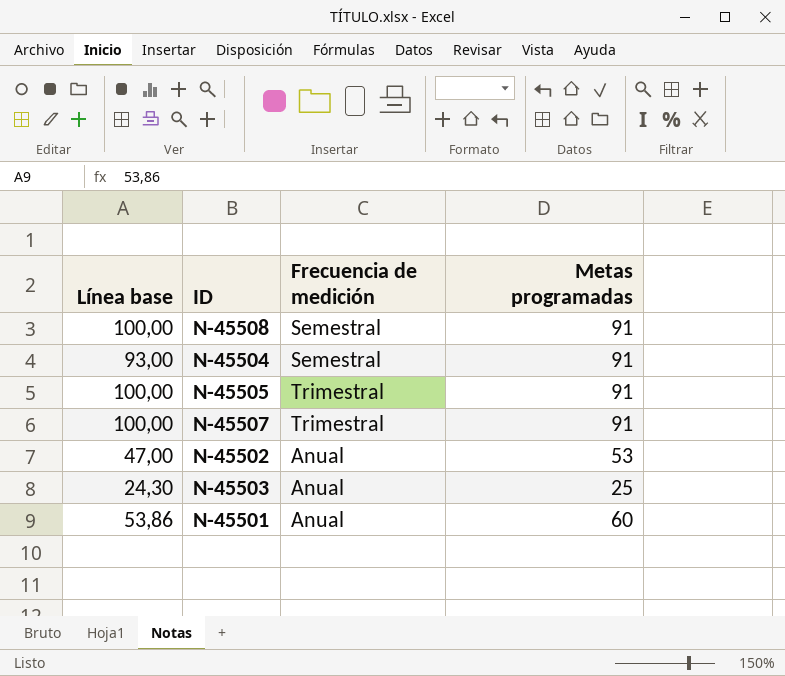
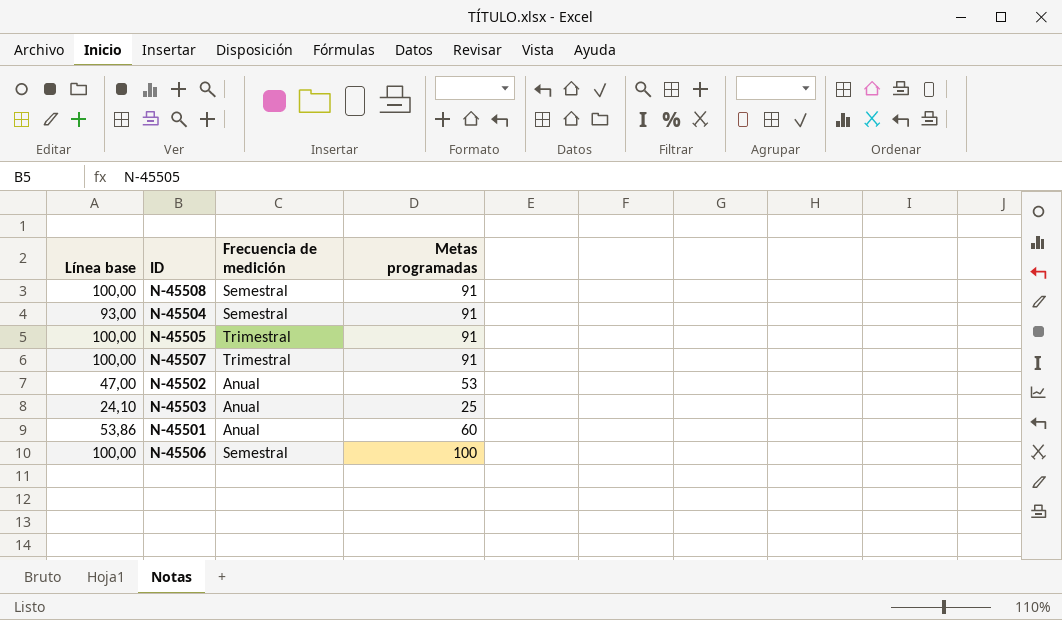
N-45503 | Línea base: 24,30 -> 24,10
row N-45506: none -> 100,00 | Semestral | 100

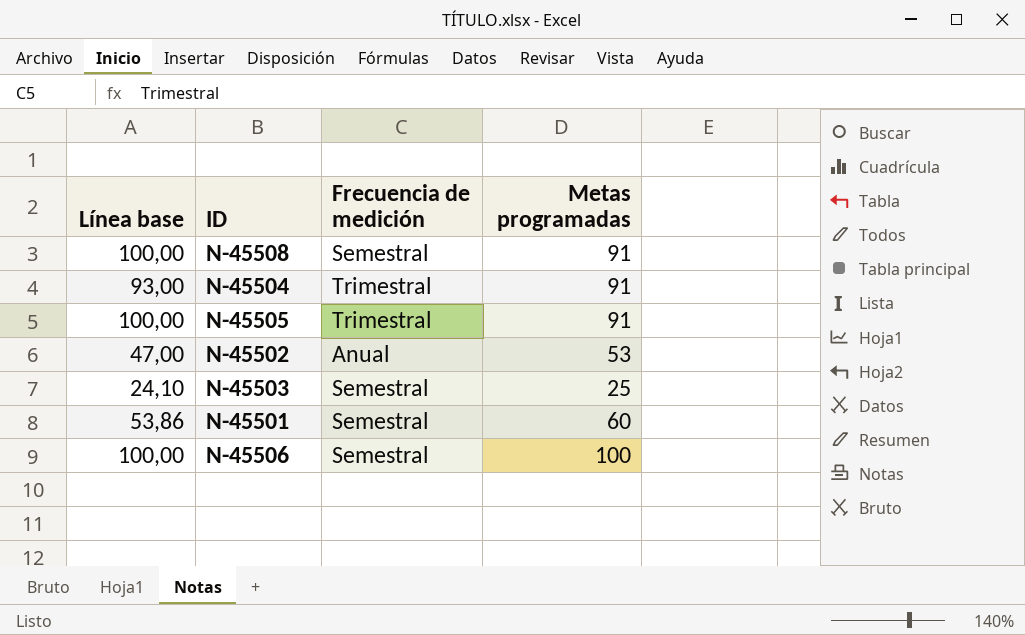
row N-45507: 100,00 | Trimestral | 91 -> none
N-45504 | Frecuencia de medición: Semestral -> Trimestral
N-45503 | Frecuencia de medición: Anual -> Semestral
N-45501 | Frecuencia de medición: Anual -> Semestral

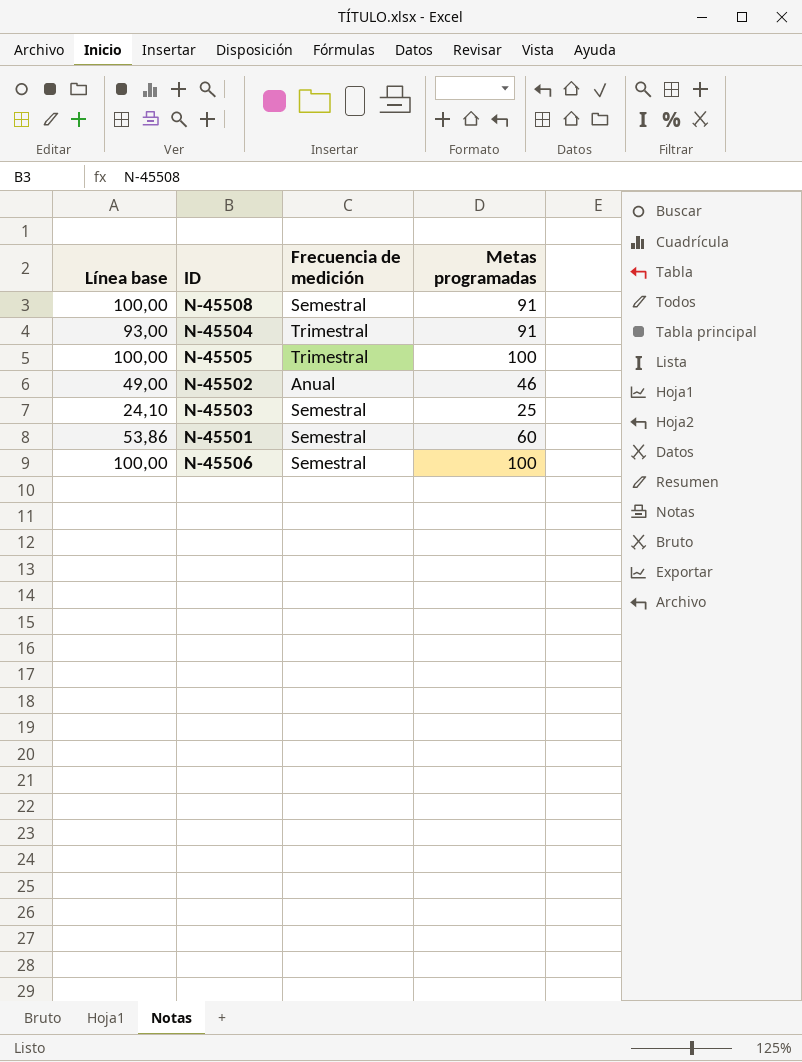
N-45505 | Metas programadas: 91 -> 100
N-45502 | Línea base: 47,00 -> 49,00
N-45502 | Metas programadas: 53 -> 46

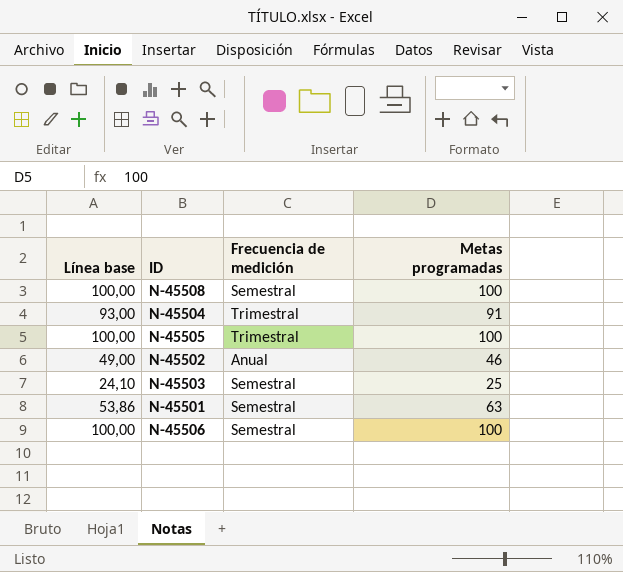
N-45508 | Metas programadas: 91 -> 100
N-45501 | Metas programadas: 60 -> 63

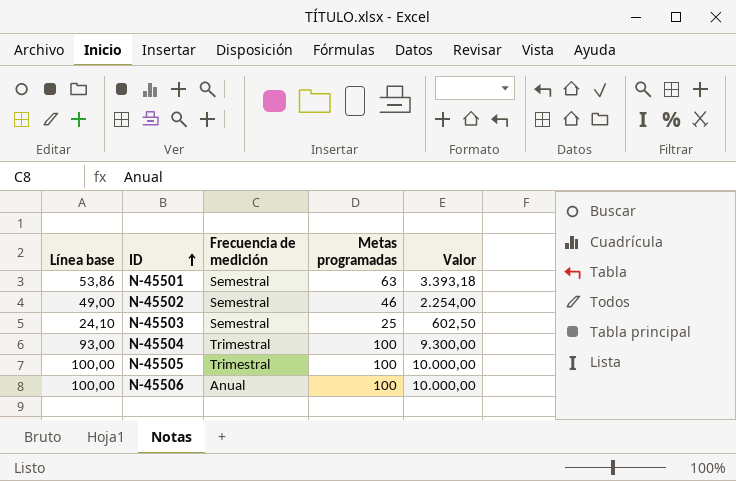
row order: none -> ID ascending
column Valor | formula: none -> [Línea base] * [Metas programadas]
row N-45508: 100,00 | Semestral | 100 -> none
N-45502 | Frecuencia de medición: Anual -> Semestral
N-45504 | Metas programadas: 91 -> 100
N-45506 | Frecuencia de medición: Semestral -> Anual

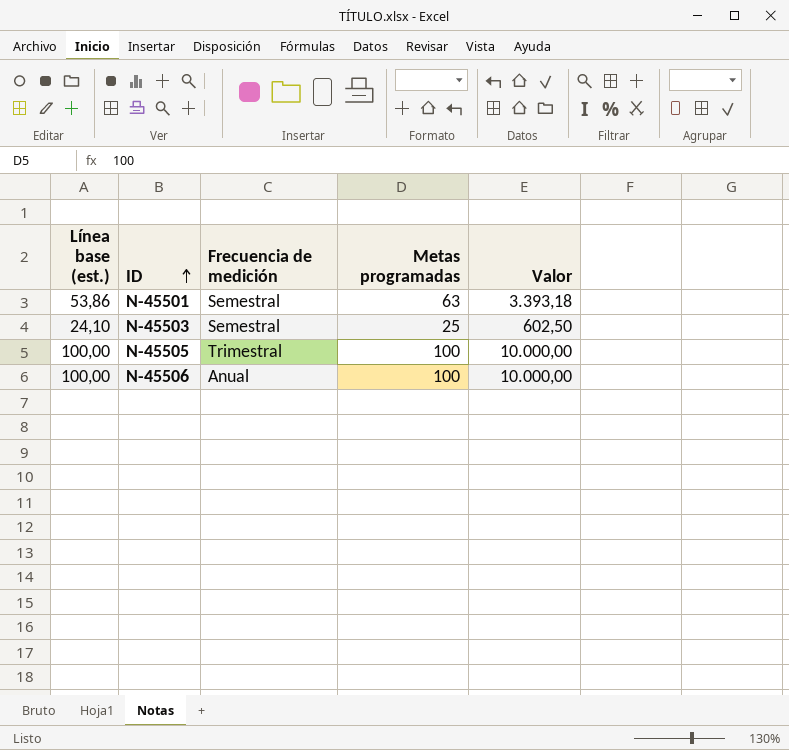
column name: Línea base -> Línea base (est.)
row N-45502: 49,00 | Semestral | 46 | 2.254,00 -> none
row N-45504: 93,00 | Trimestral | 100 | 9.300,00 -> none

